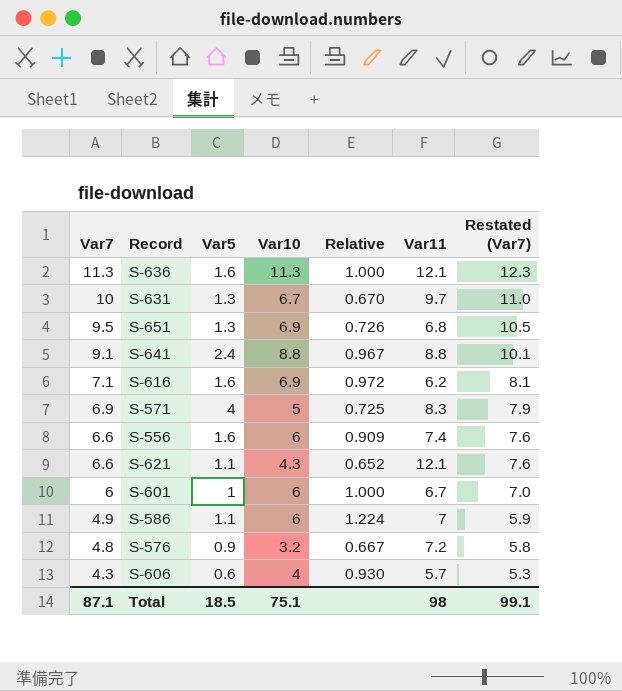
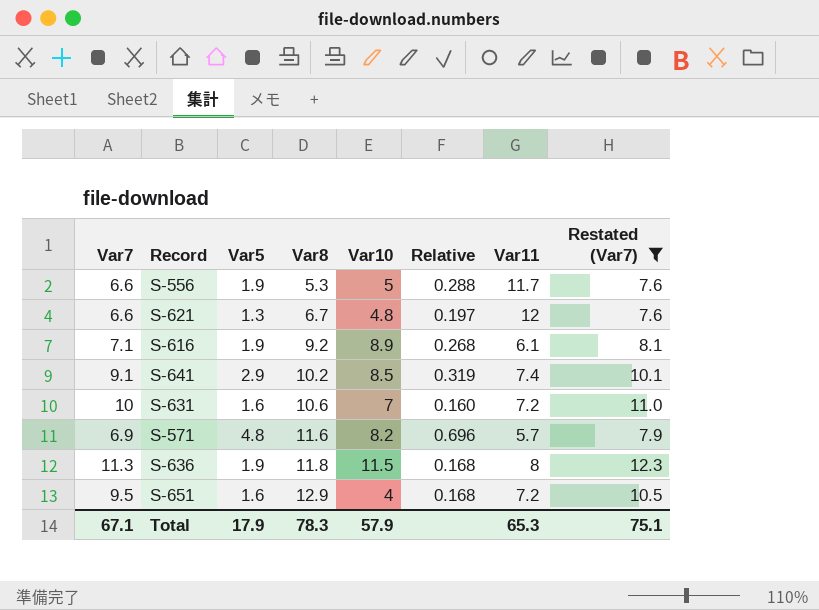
filter: none -> Restated (Var7) >= 7.6
row order: Var7 descending -> Var8 ascending
column Var8 | position: none -> 4
column Relative | formula: [Var10] / [Var7] -> [Var5] / [Var7]
S-556 | Var5: 1.6 -> 1.9
S-556 | Var10: 6 -> 5
S-556 | Var11: 7.4 -> 11.7
S-621 | Var5: 1.1 -> 1.3
S-621 | Var10: 4.3 -> 4.8
S-621 | Var11: 12.1 -> 12
S-616 | Var5: 1.6 -> 1.9
S-616 | Var10: 6.9 -> 8.9
S-616 | Var11: 6.2 -> 6.1
S-641 | Var5: 2.4 -> 2.9
S-641 | Var10: 8.8 -> 8.5
S-641 | Var11: 8.8 -> 7.4
S-631 | Var5: 1.3 -> 1.6
S-631 | Var10: 6.7 -> 7
S-631 | Var11: 9.7 -> 7.2
S-571 | Var5: 4 -> 4.8
S-571 | Var10: 5 -> 8.2
S-571 | Var11: 8.3 -> 5.7
S-636 | Var5: 1.6 -> 1.9
S-636 | Var10: 11.3 -> 11.5
S-636 | Var11: 12.1 -> 8
S-651 | Var5: 1.3 -> 1.6
S-651 | Var10: 6.9 -> 4
S-651 | Var11: 6.8 -> 7.2
Total | Var7: 87.1 -> 67.1
Total | Var5: 18.5 -> 17.9
Total | Var10: 75.1 -> 57.9
Total | Var11: 98 -> 65.3
Total | Restated (Var7): 99.1 -> 75.1

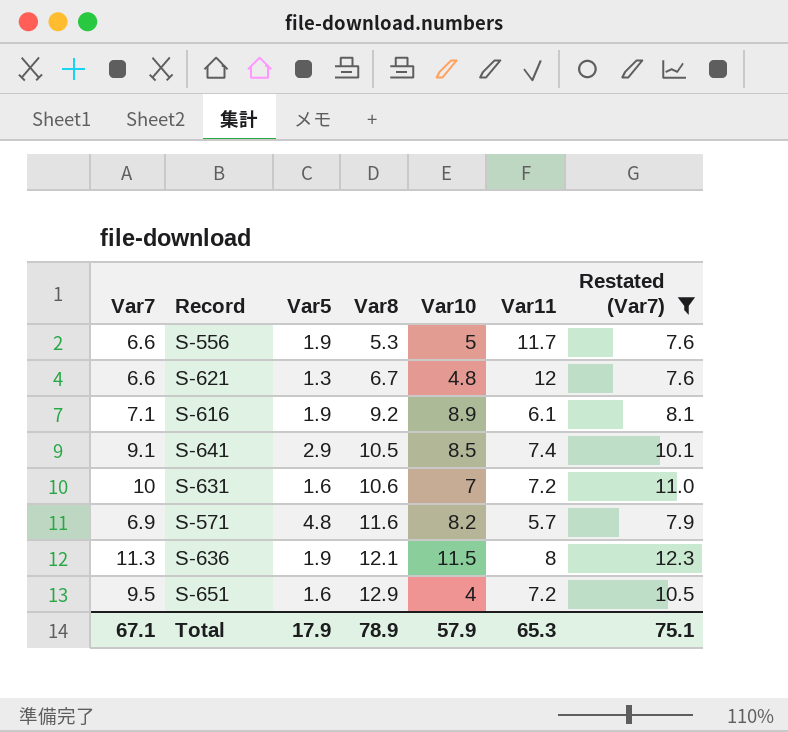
column Relative | formula: [Var5] / [Var7] -> none
S-641 | Var8: 10.2 -> 10.5
S-636 | Var8: 11.8 -> 12.1
Total | Var8: 78.3 -> 78.9

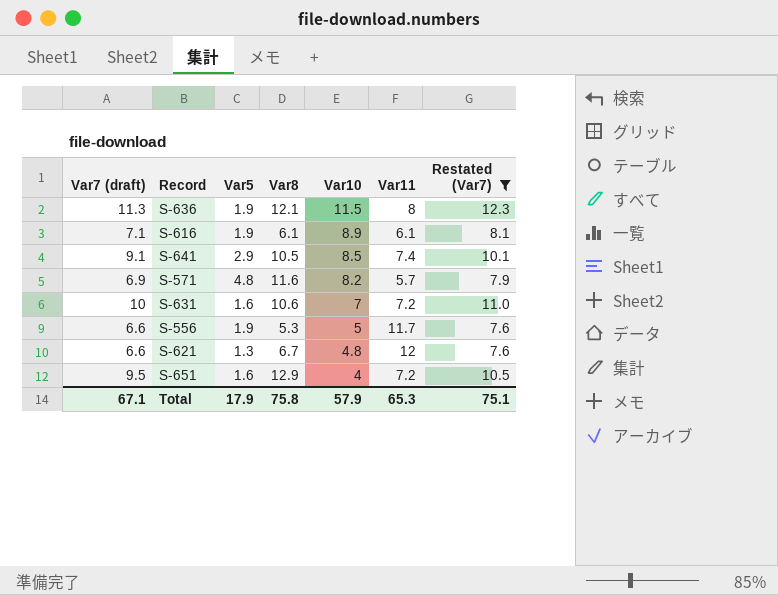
row order: Var8 ascending -> Var10 descending
column name: Var7 -> Var7 (draft)
S-616 | Var8: 9.2 -> 6.1
Total | Var8: 78.9 -> 75.8

